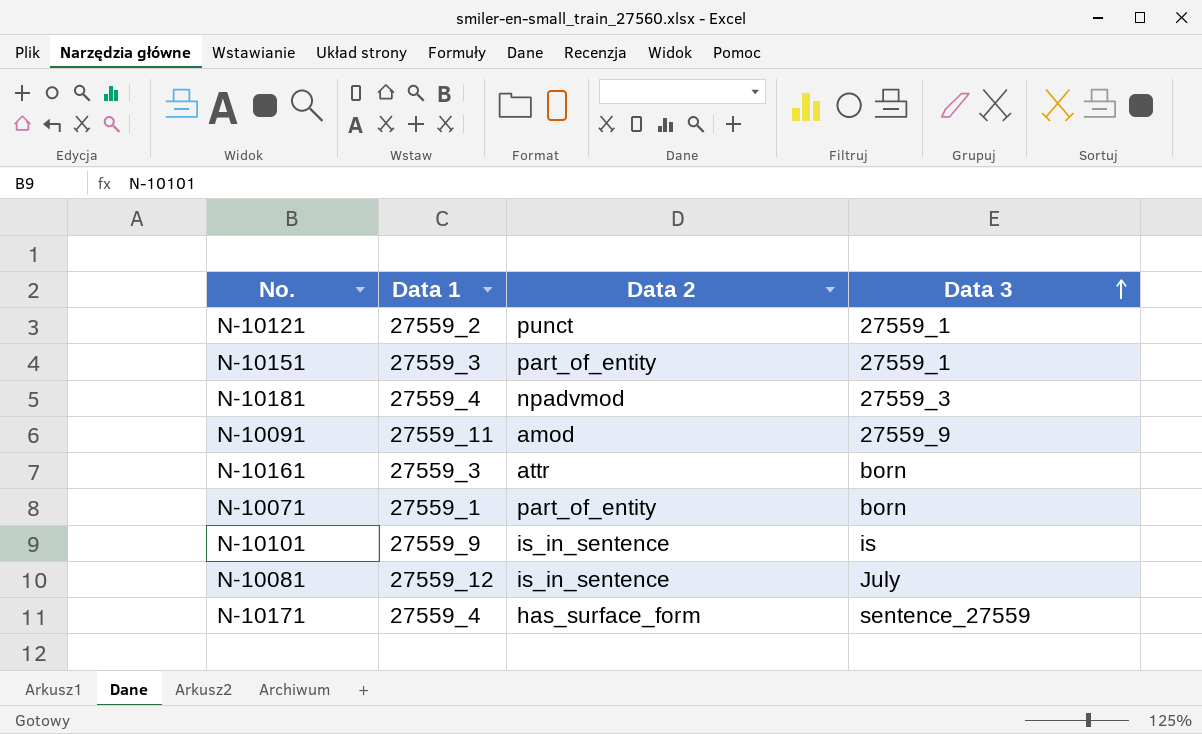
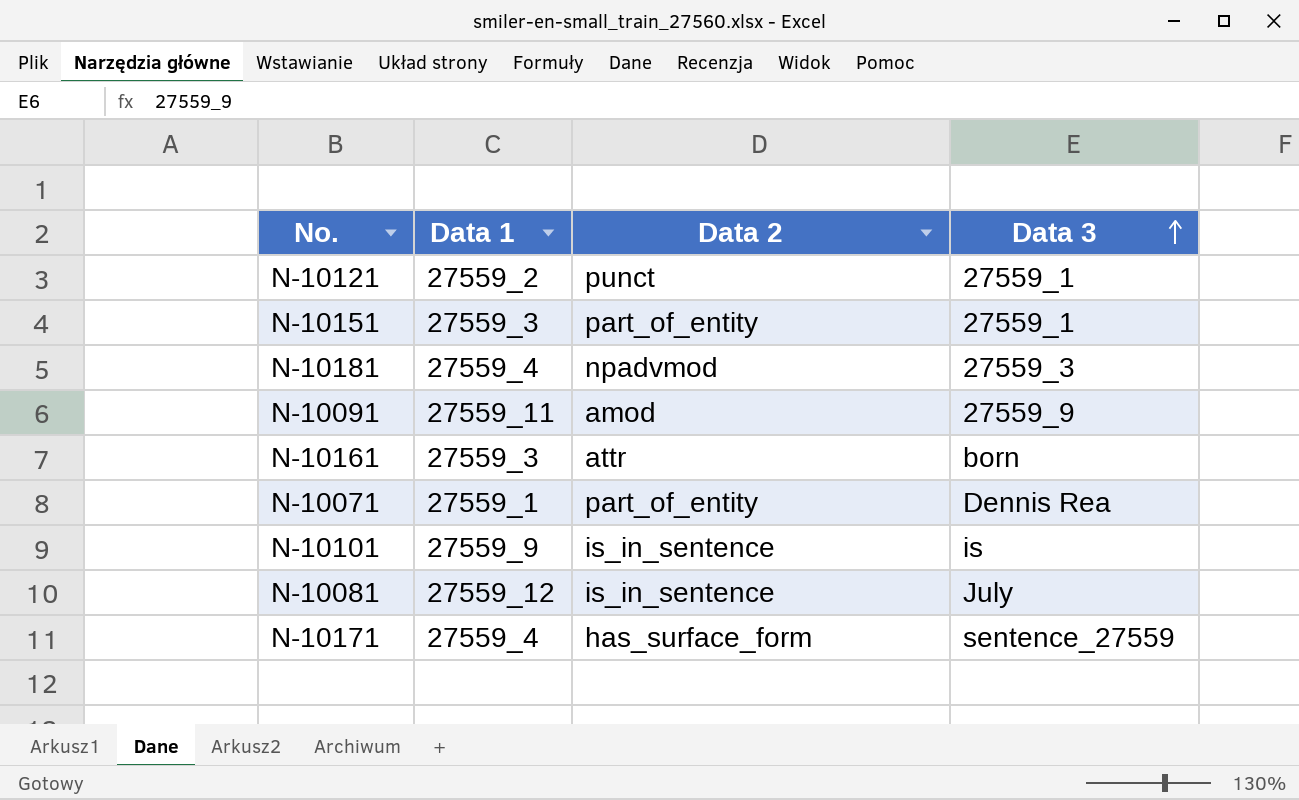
N-10071 | Data 3: born -> Dennis Rea

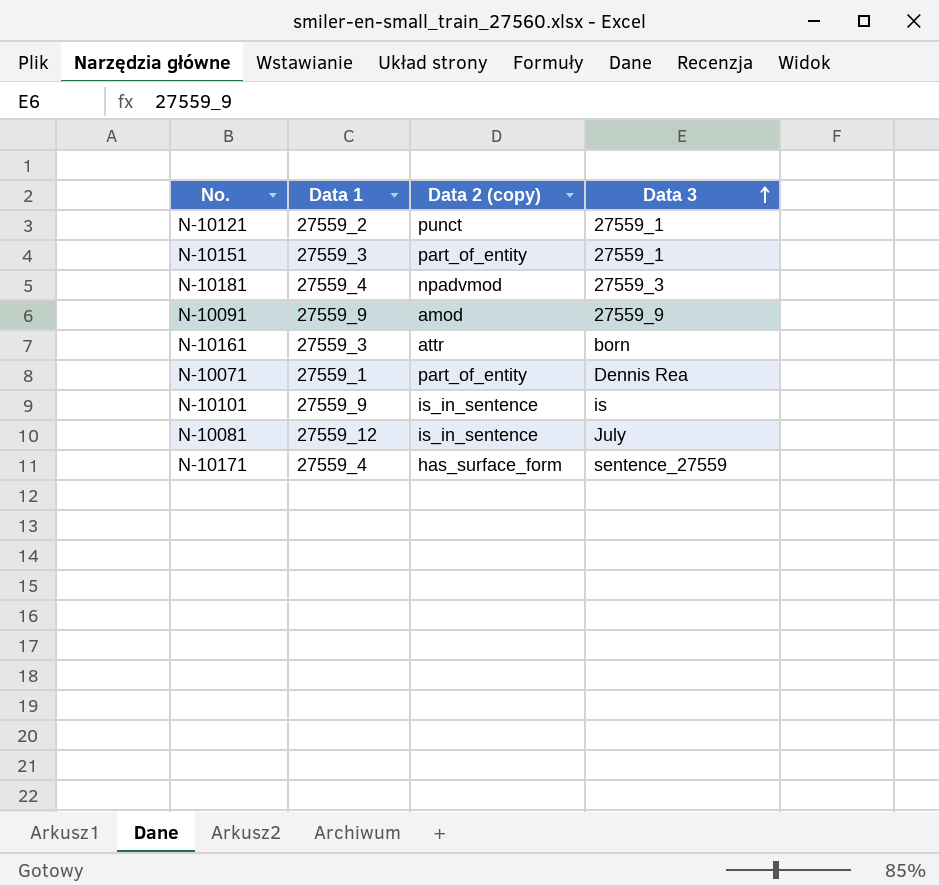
column name: Data 2 -> Data 2 (copy)
N-10091 | Data 1: 27559_11 -> 27559_9

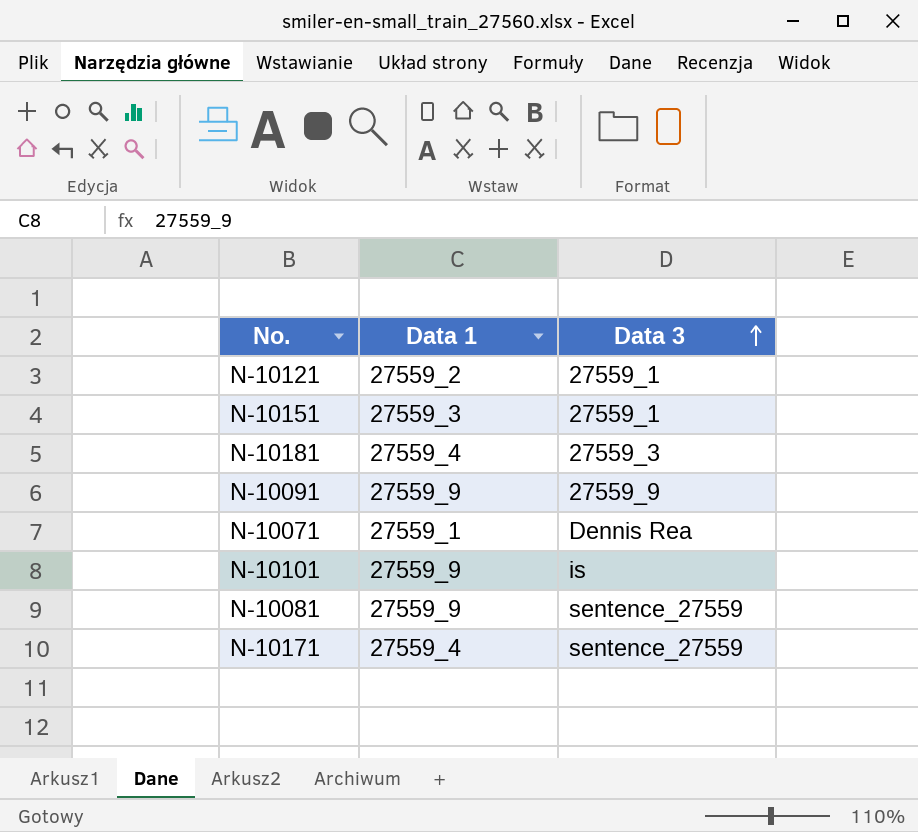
column Data 2 (copy) | position: 3 -> none
row N-10161: 27559_3 | attr | born -> none
N-10081 | Data 1: 27559_12 -> 27559_9
N-10081 | Data 3: July -> sentence_27559

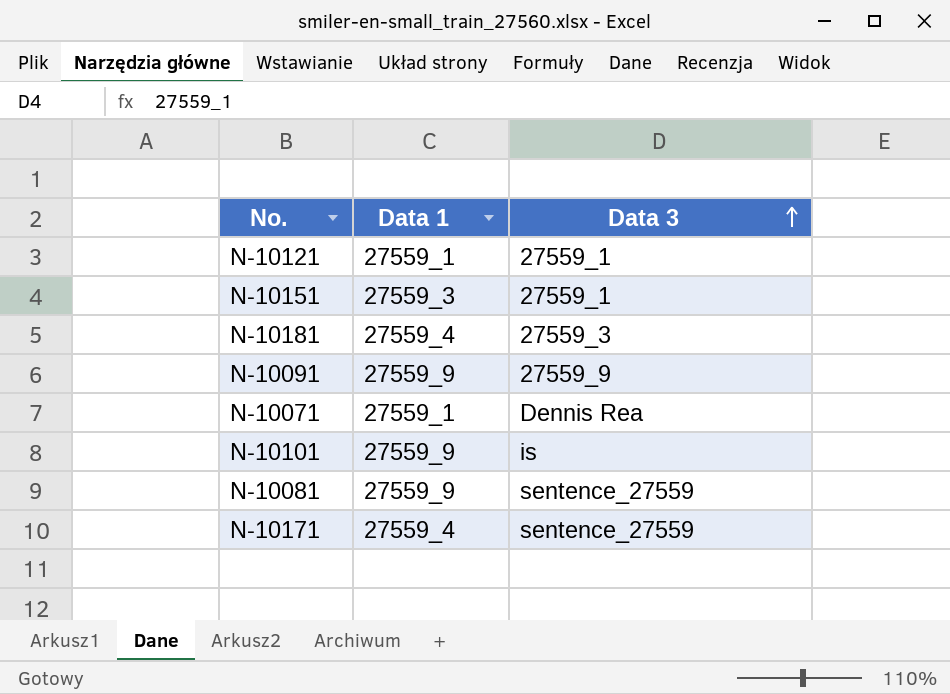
N-10121 | Data 1: 27559_2 -> 27559_1

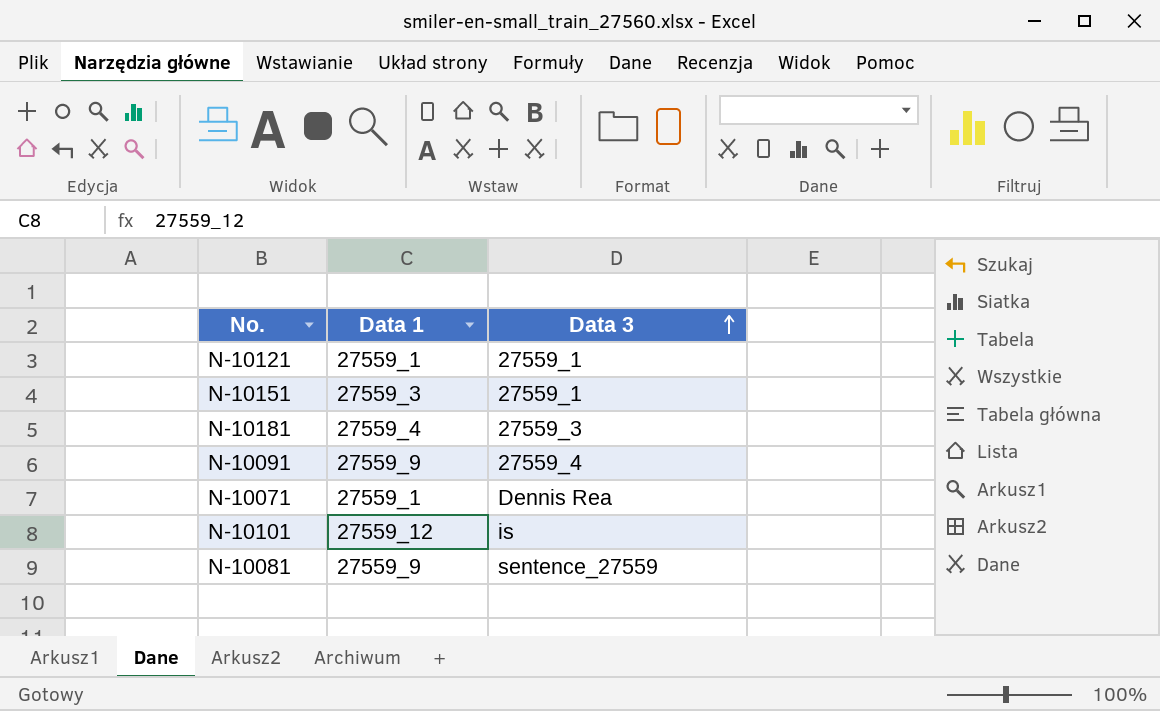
row N-10171: 27559_4 | sentence_27559 -> none
N-10091 | Data 3: 27559_9 -> 27559_4
N-10101 | Data 1: 27559_9 -> 27559_12

